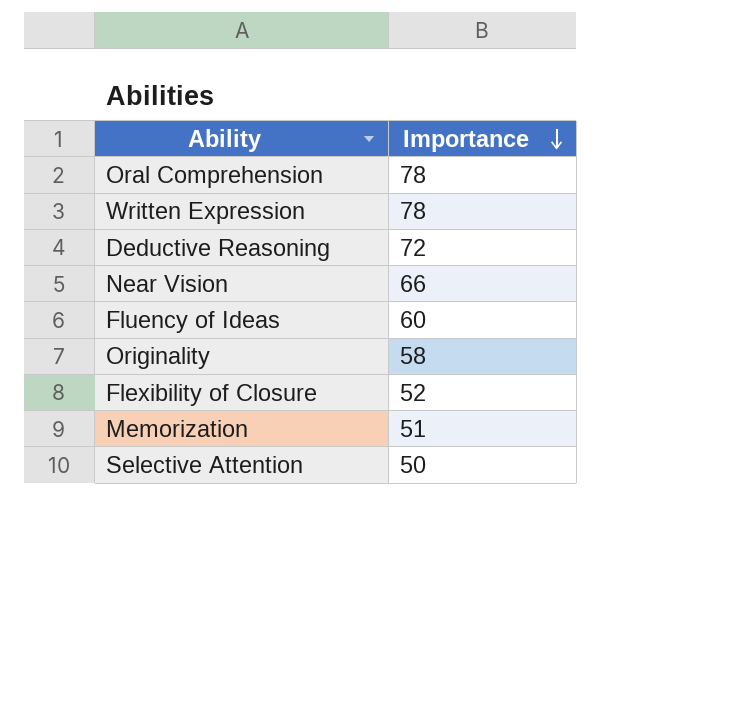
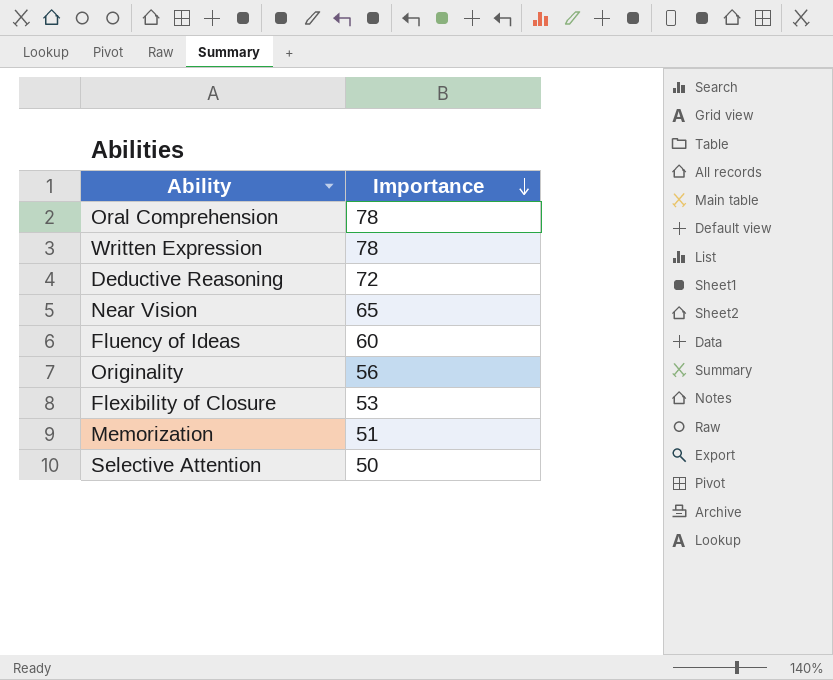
Near Vision | Importance: 66 -> 65
Originality | Importance: 58 -> 56
Flexibility of Closure | Importance: 52 -> 53

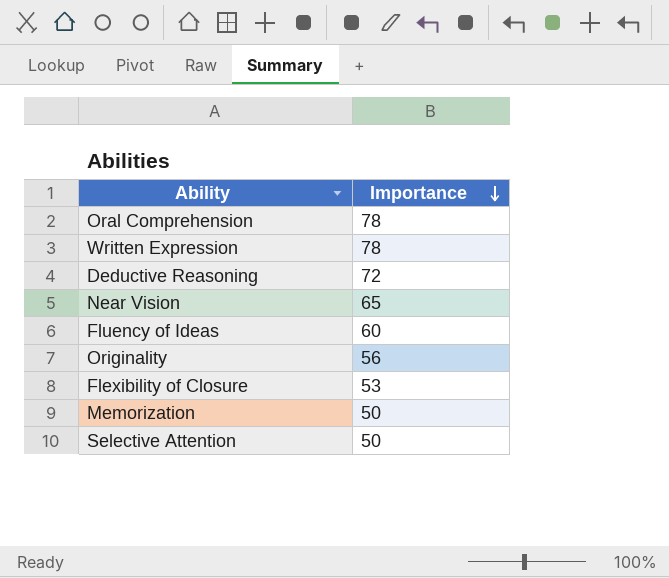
Memorization | Importance: 51 -> 50

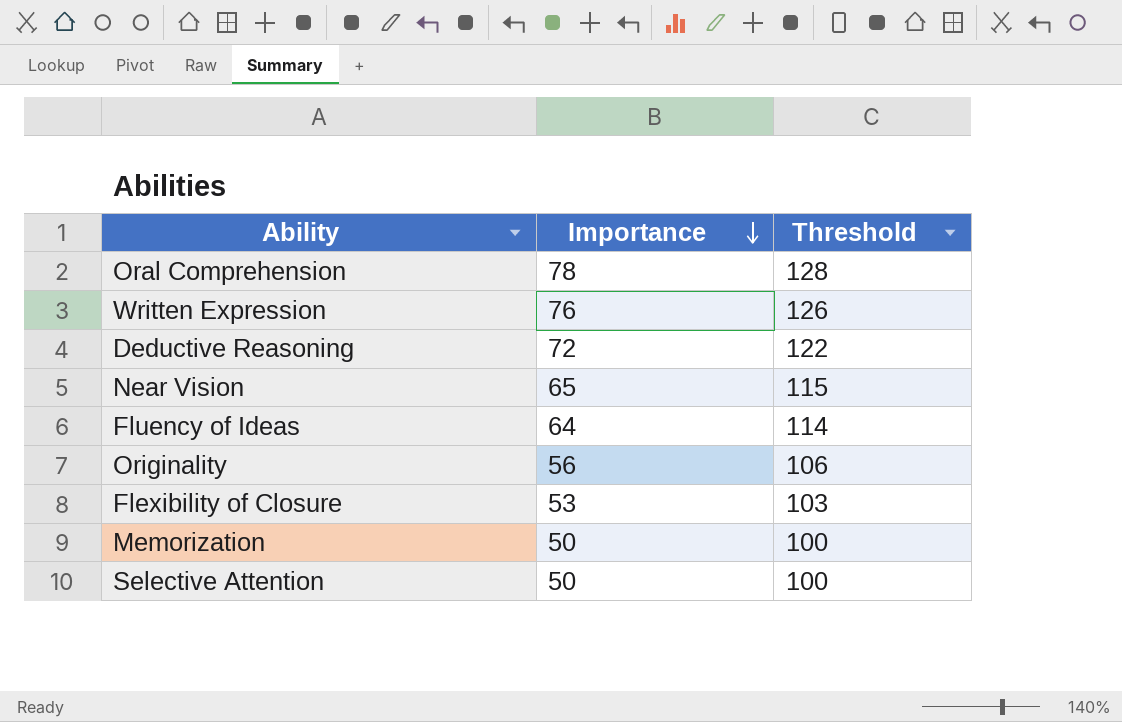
column Threshold | formula: none -> [Importance] + 50
Written Expression | Importance: 78 -> 76
Fluency of Ideas | Importance: 60 -> 64

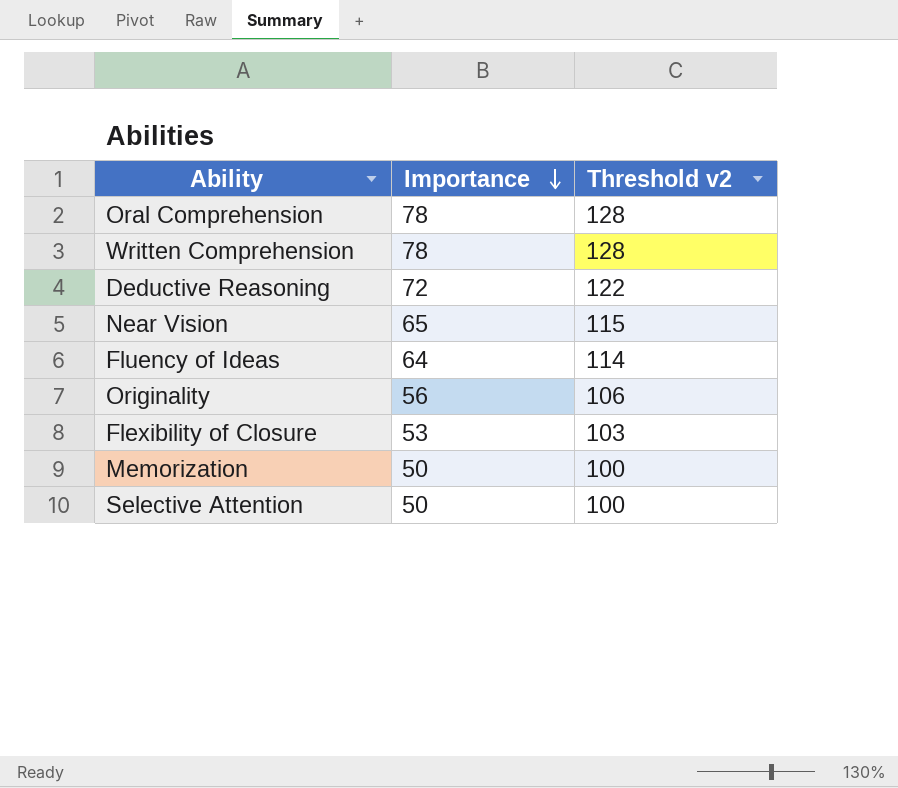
column name: Threshold -> Threshold v2
row Written Expression: 76 | 126 -> none
row Written Comprehension: none -> 78 | 128

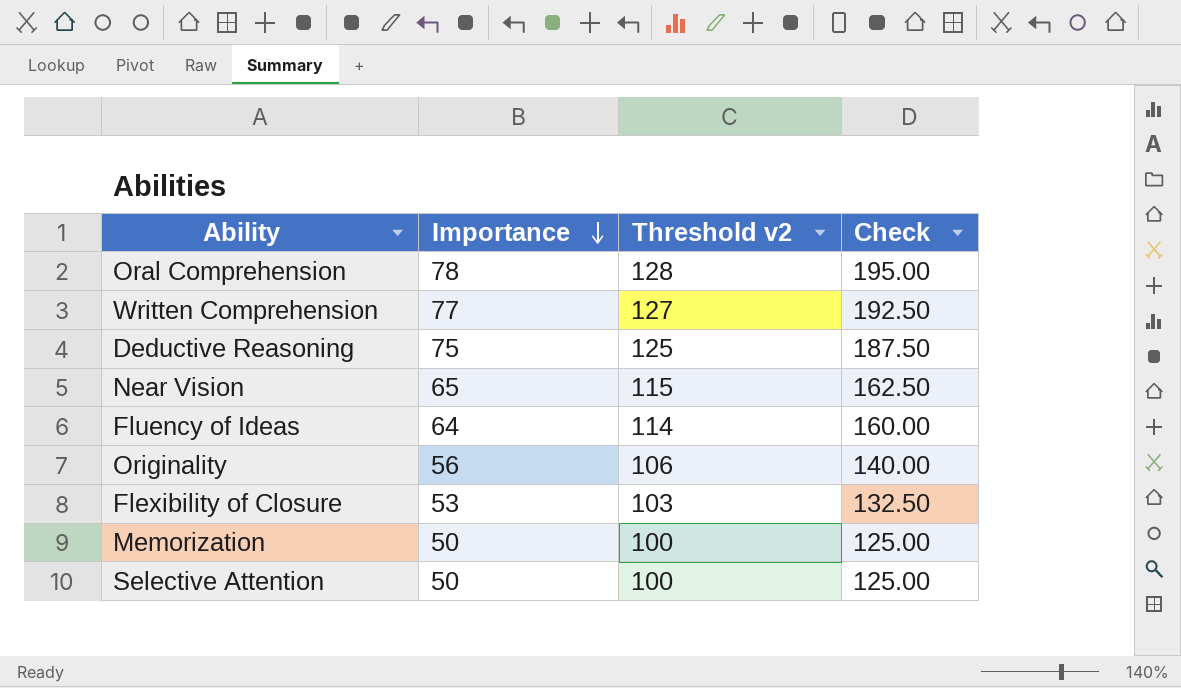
column Check | formula: none -> [Importance] * 2.5
Written Comprehension | Importance: 78 -> 77
Written Comprehension | Threshold v2: 128 -> 127
Deductive Reasoning | Importance: 72 -> 75
Deductive Reasoning | Threshold v2: 122 -> 125

